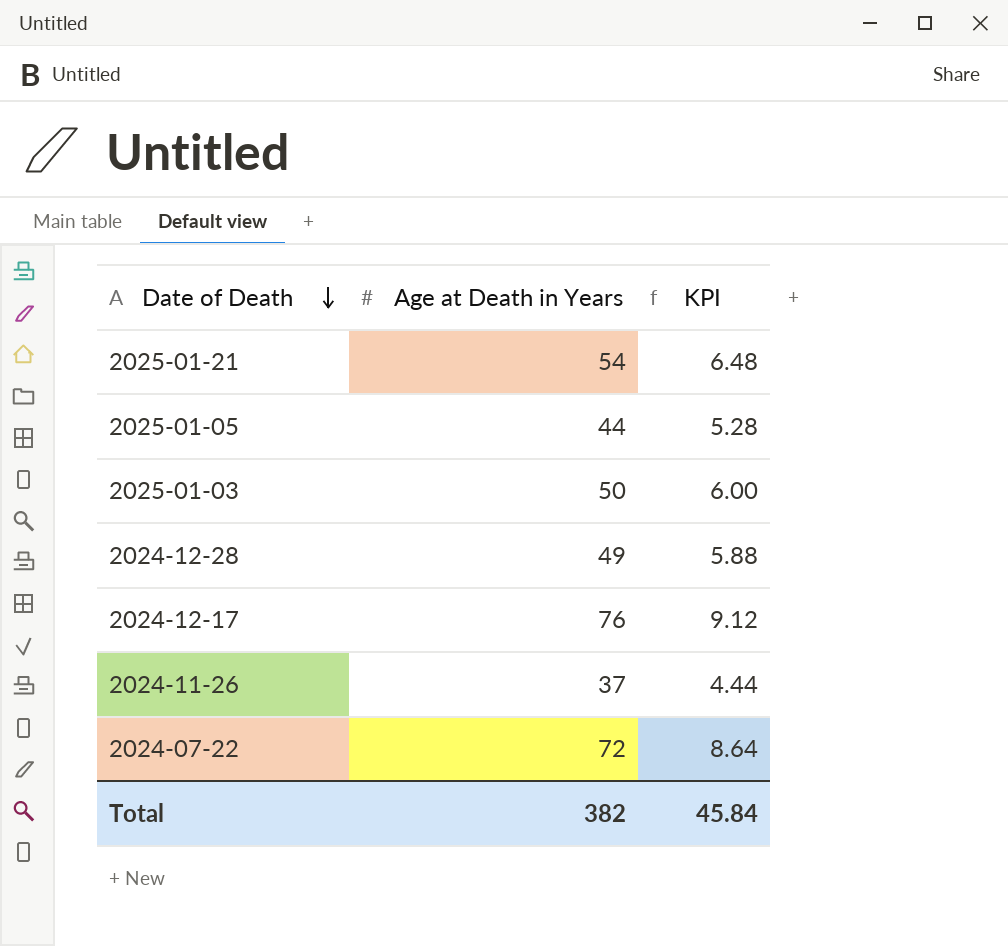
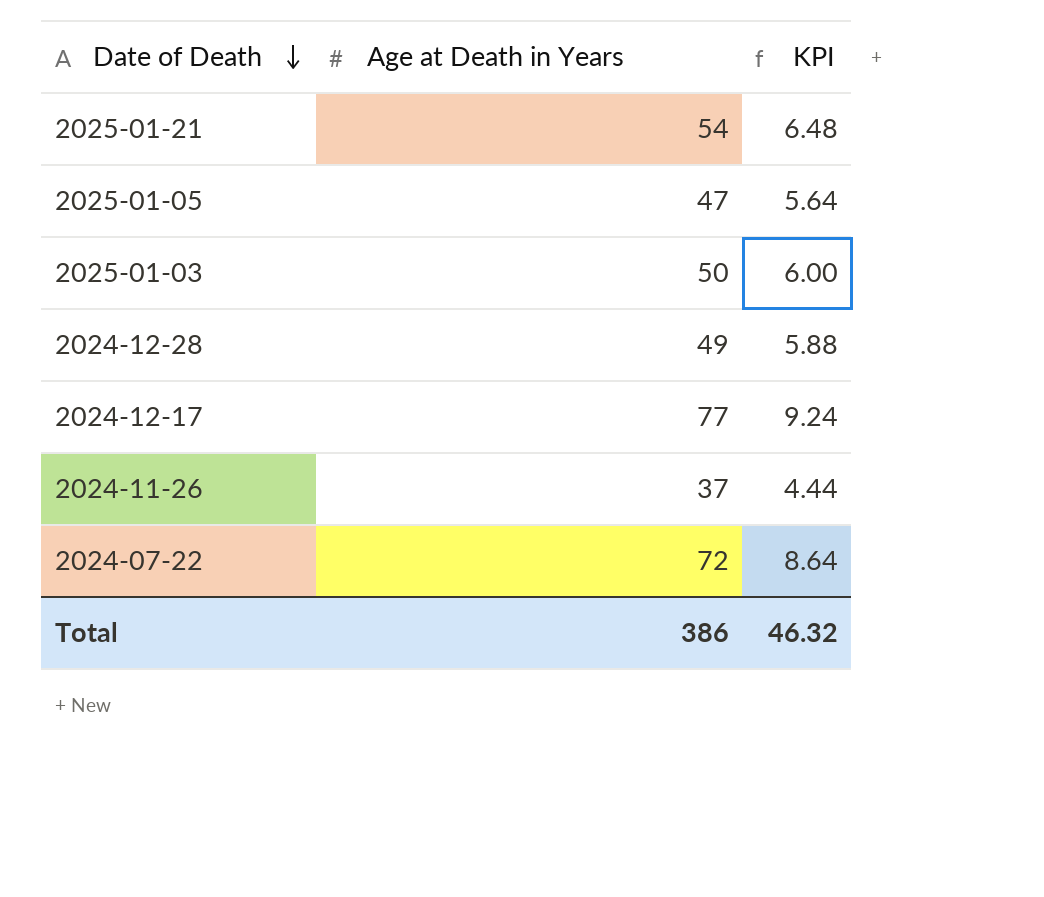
2025-01-05 | Age at Death in Years: 44 -> 47
2025-01-05 | KPI: 5.28 -> 5.64
2024-12-17 | Age at Death in Years: 76 -> 77
2024-12-17 | KPI: 9.12 -> 9.24
Total | Age at Death in Years: 382 -> 386
Total | KPI: 45.84 -> 46.32

